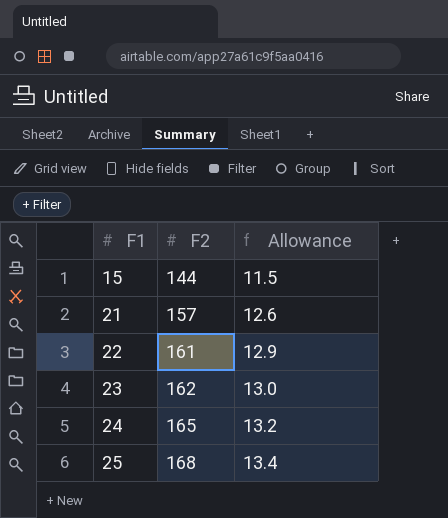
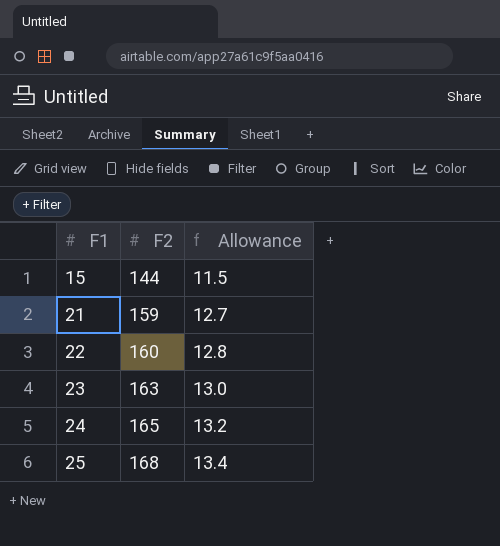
21 | F2: 157 -> 159
21 | Allowance: 12.6 -> 12.7
22 | F2: 161 -> 160
22 | Allowance: 12.9 -> 12.8
23 | F2: 162 -> 163

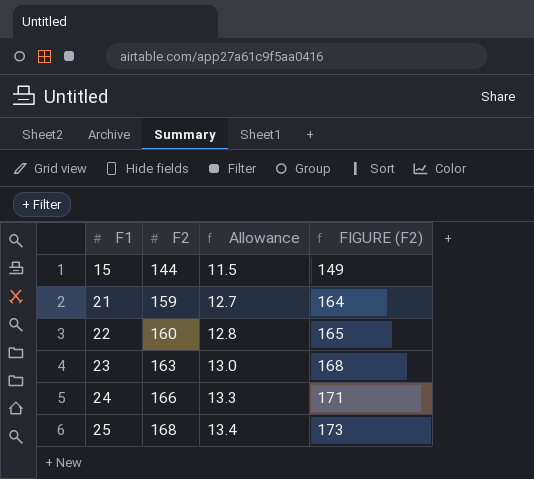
column FIGURE (F2) | formula: none -> [F2] + 5
24 | F2: 165 -> 166
24 | Allowance: 13.2 -> 13.3

